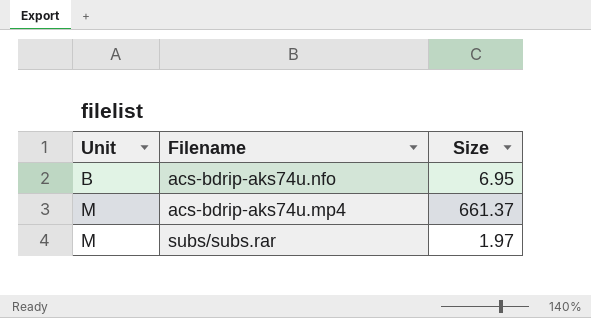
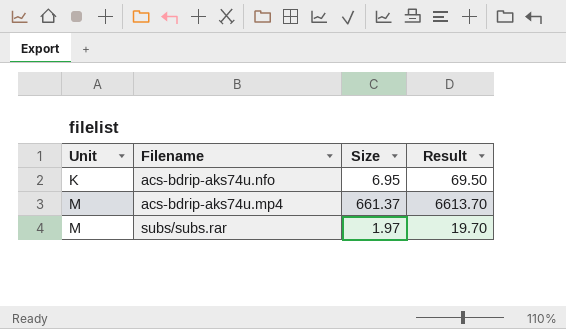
column Result | formula: none -> [Size] * 10
acs-bdrip-aks74u.nfo | Unit: B -> K

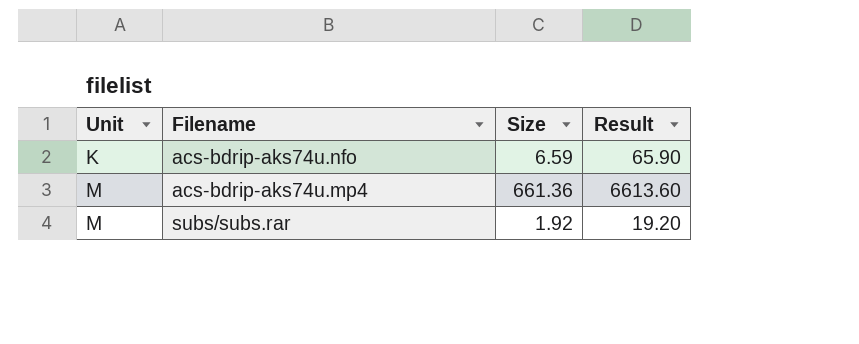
acs-bdrip-aks74u.nfo | Size: 6.95 -> 6.59
acs-bdrip-aks74u.nfo | Result: 69.50 -> 65.90
acs-bdrip-aks74u.mp4 | Size: 661.37 -> 661.36
acs-bdrip-aks74u.mp4 | Result: 6613.70 -> 6613.60
subs/subs.rar | Size: 1.97 -> 1.92
subs/subs.rar | Result: 19.70 -> 19.20

